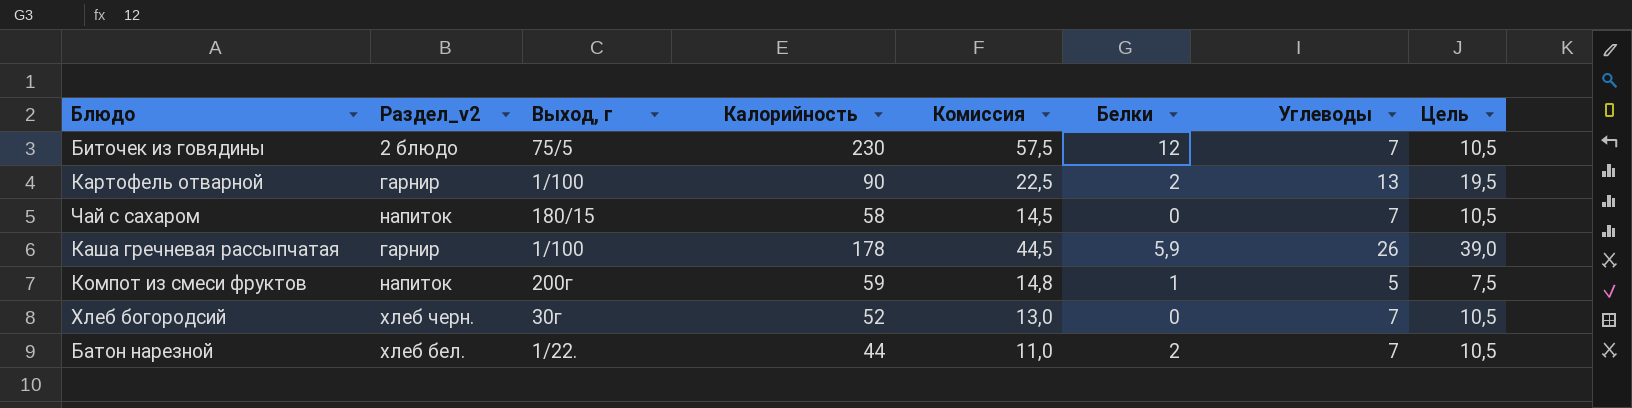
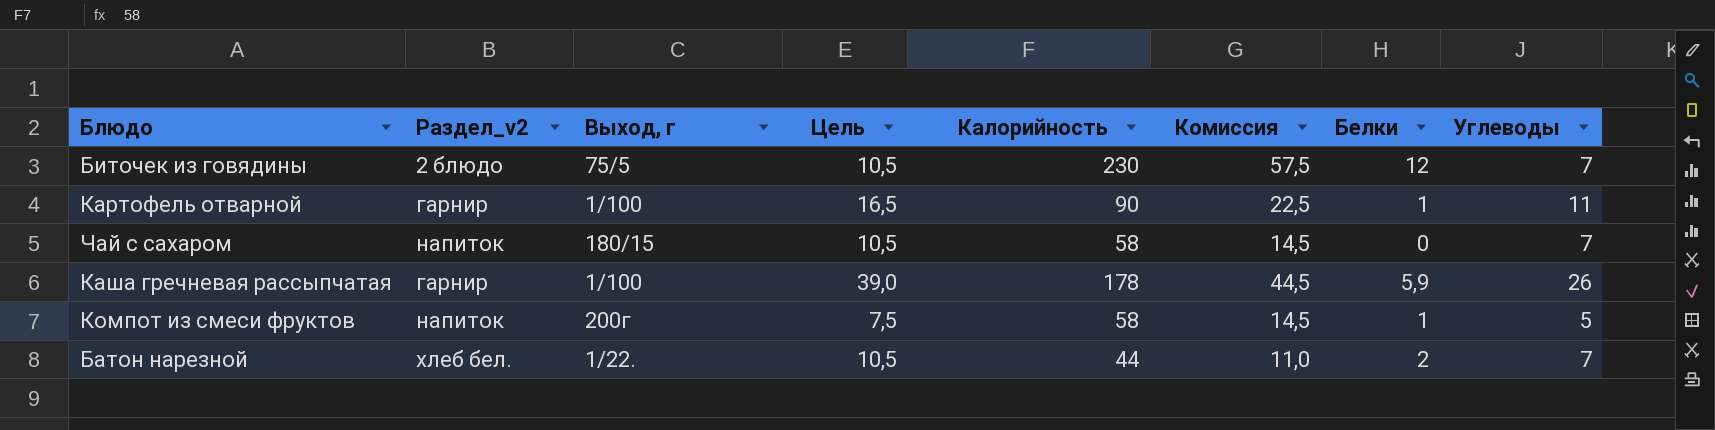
column Цель | position: 8 -> 4
row Хлеб богородсий: хлеб черн. | 30г | 52 | 13,0 | 0 | 7 | 10,5 -> none
Картофель отварной | Цель: 19,5 -> 16,5
Картофель отварной | Белки: 2 -> 1
Картофель отварной | Углеводы: 13 -> 11
Компот из смеси фруктов | Калорийность: 59 -> 58
Компот из смеси фруктов | Комиссия: 14,8 -> 14,5

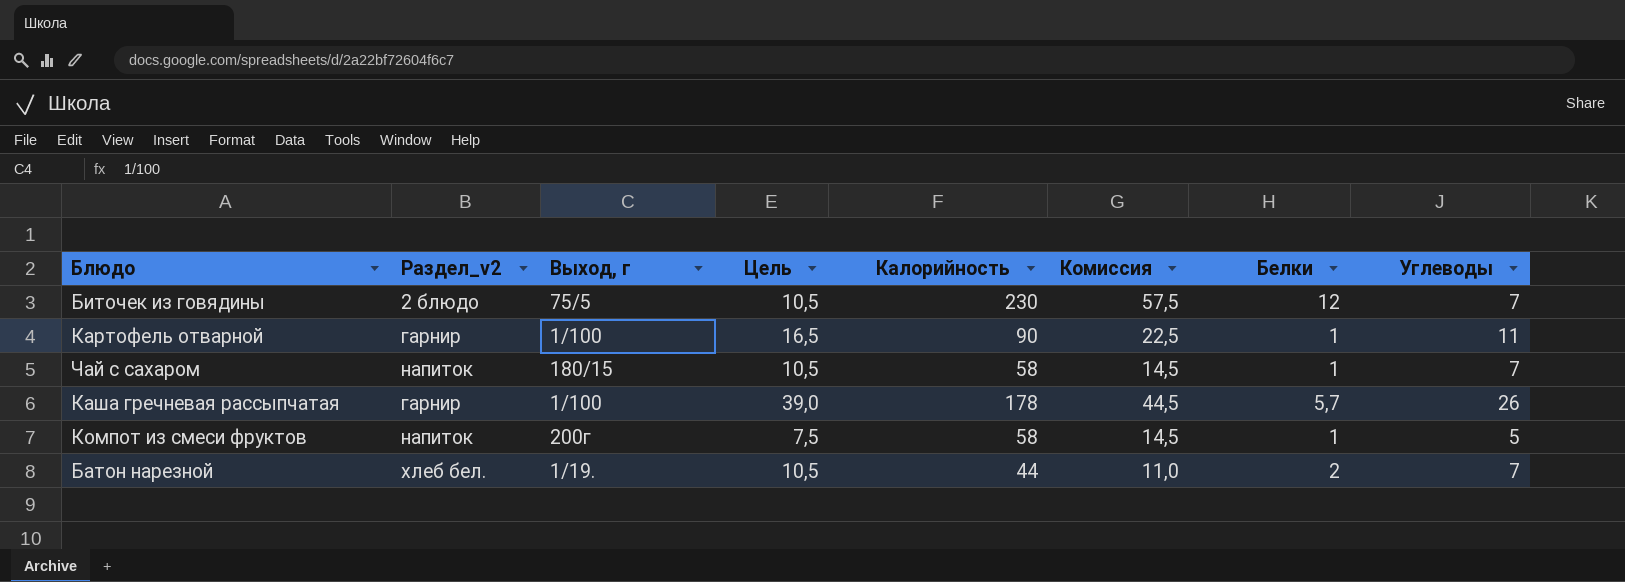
Чай с сахаром | Белки: 0 -> 1
Каша гречневая рассыпчатая | Белки: 5,9 -> 5,7
Батон нарезной | Выход, г: 1/22. -> 1/19.

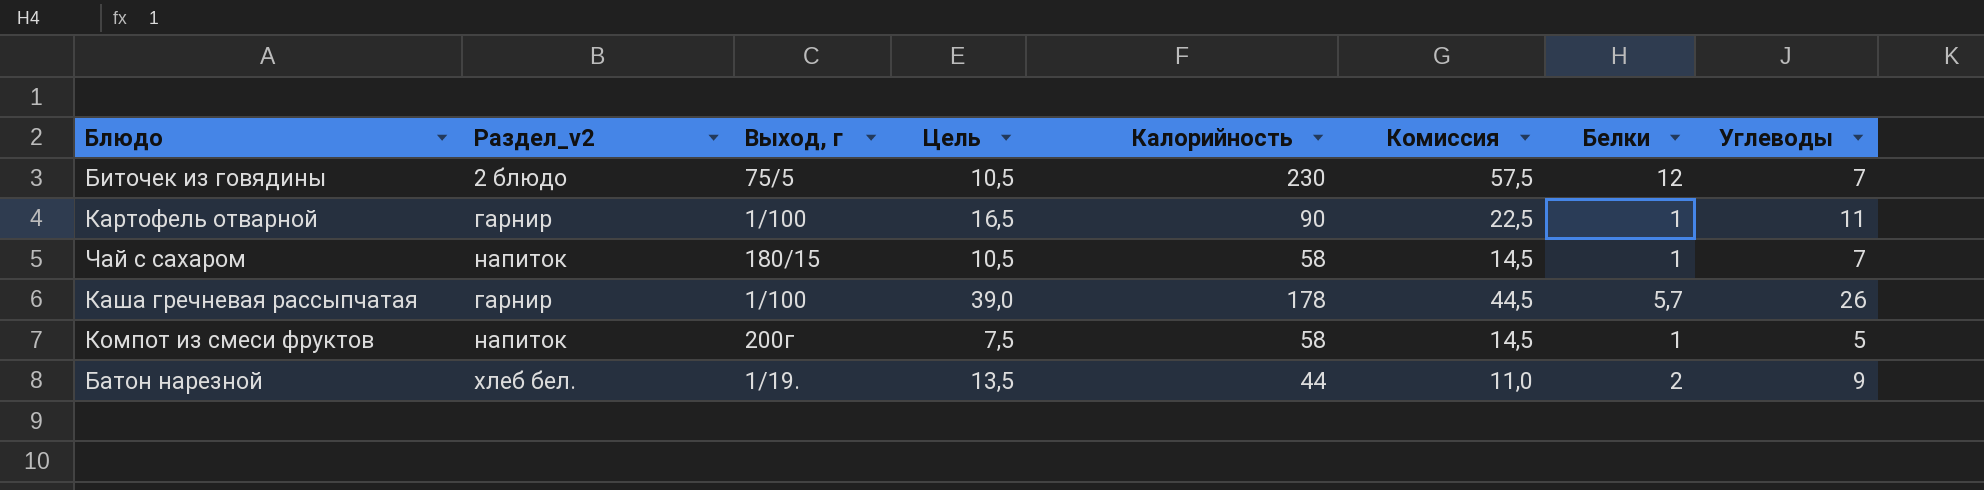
Батон нарезной | Цель: 10,5 -> 13,5
Батон нарезной | Углеводы: 7 -> 9

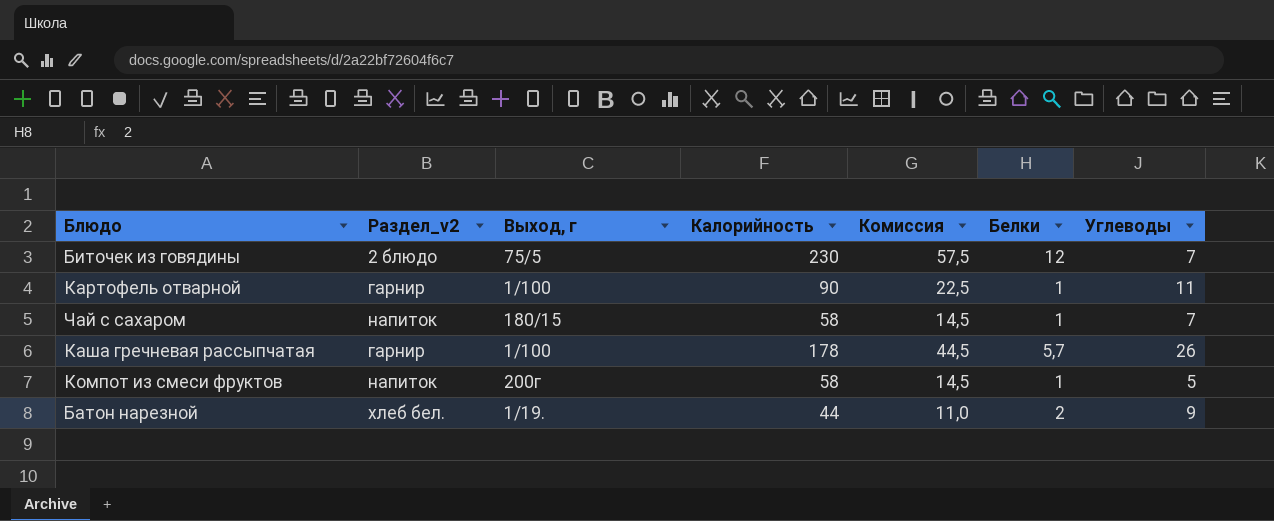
column Цель | formula: [Углеводы] * 1,5 -> none

